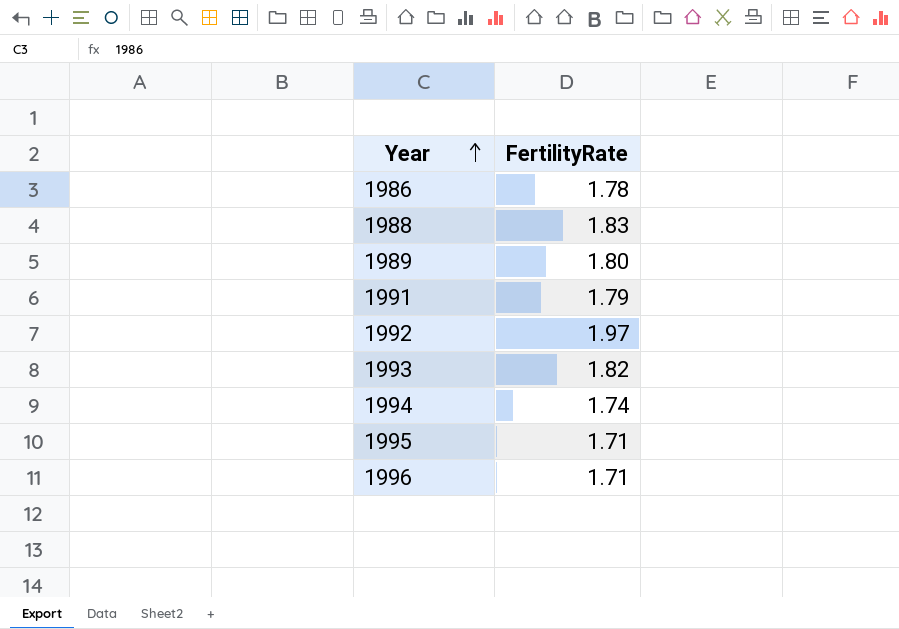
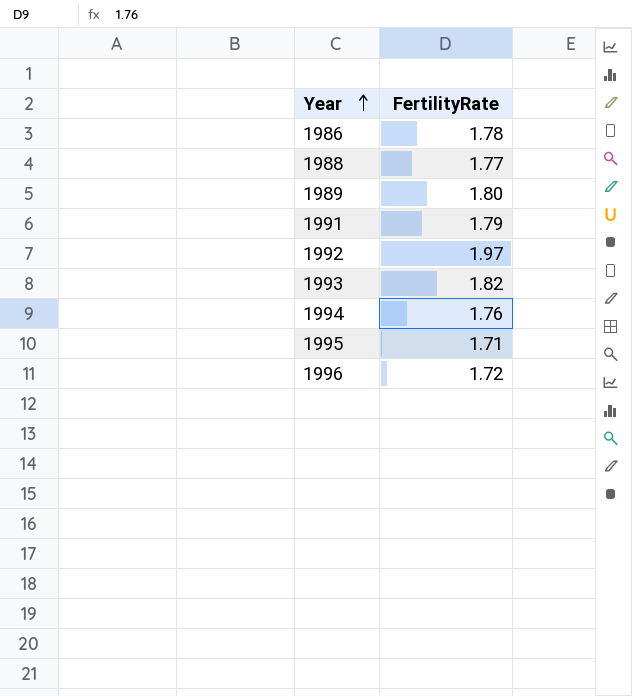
1988 | FertilityRate: 1.83 -> 1.77
1994 | FertilityRate: 1.74 -> 1.76
1996 | FertilityRate: 1.71 -> 1.72

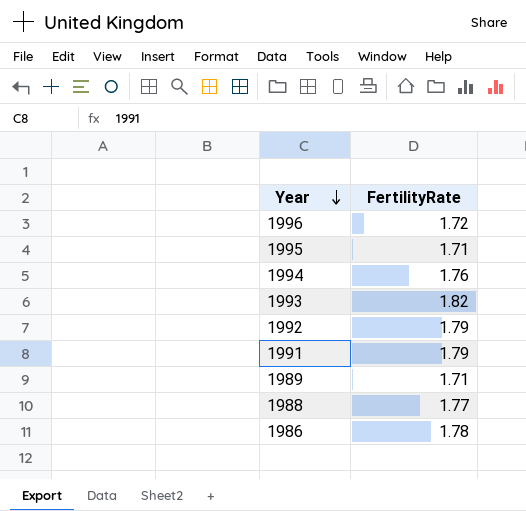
row order: Year ascending -> Year descending
1992 | FertilityRate: 1.97 -> 1.79
1989 | FertilityRate: 1.80 -> 1.71

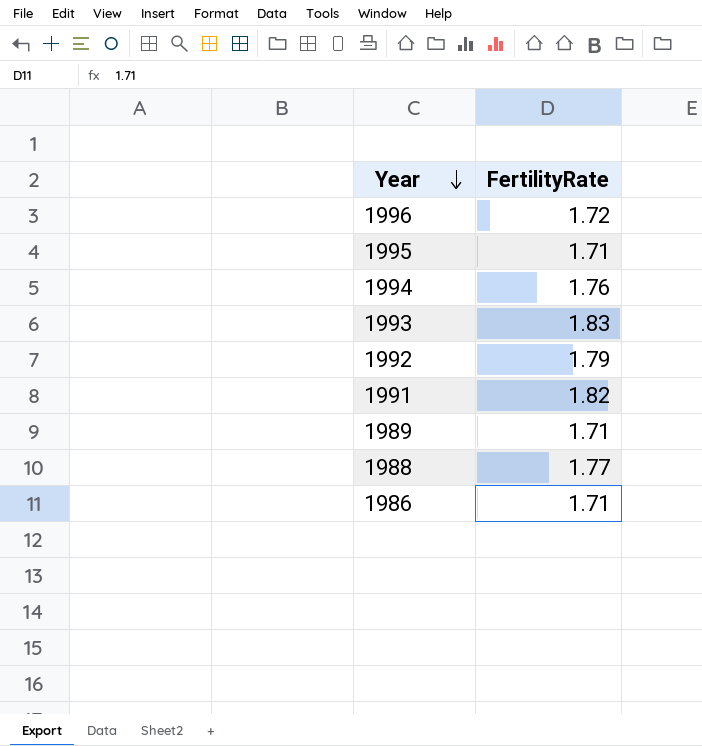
1993 | FertilityRate: 1.82 -> 1.83
1991 | FertilityRate: 1.79 -> 1.82
1986 | FertilityRate: 1.78 -> 1.71

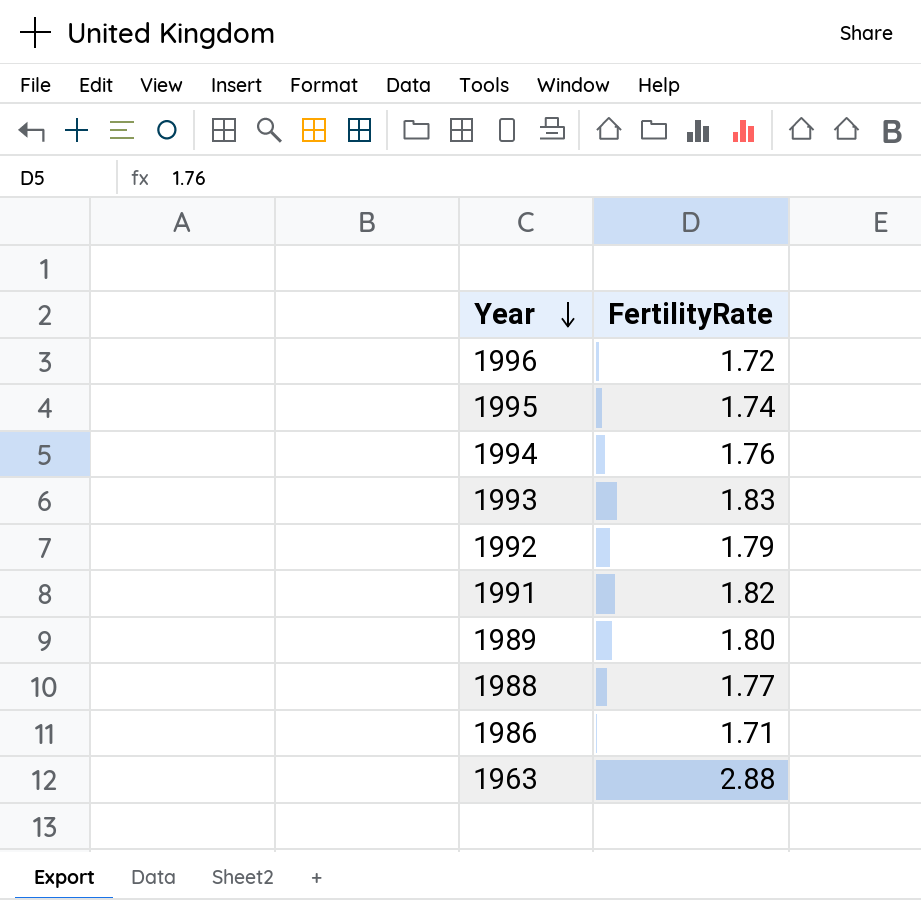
1995 | FertilityRate: 1.71 -> 1.74
1989 | FertilityRate: 1.71 -> 1.80
row 1963: none -> 2.88

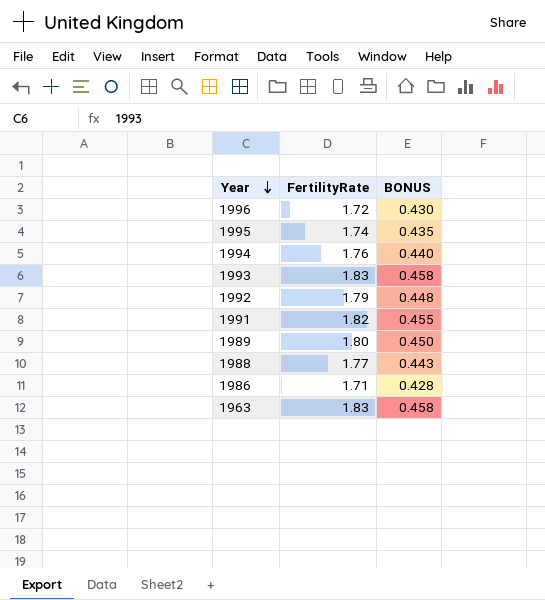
column BONUS | formula: none -> [FertilityRate] * 0.25
1963 | FertilityRate: 2.88 -> 1.83

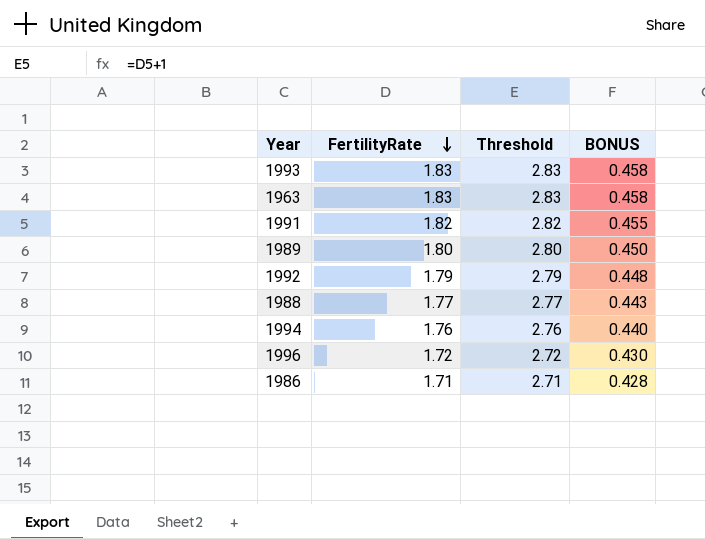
row order: Year descending -> FertilityRate descending
column Threshold | formula: none -> [FertilityRate] + 1
row 1995: 1.74 | 0.435 -> none

